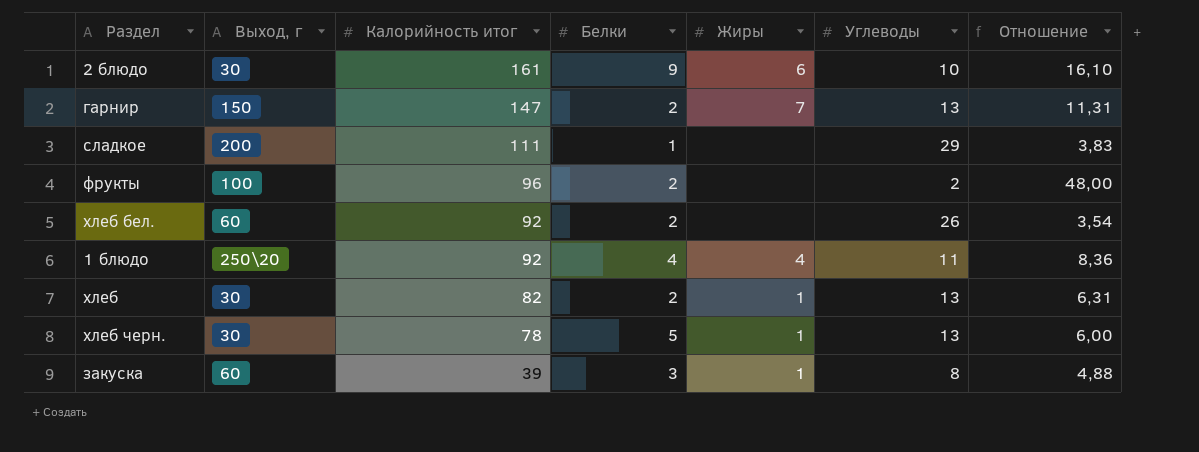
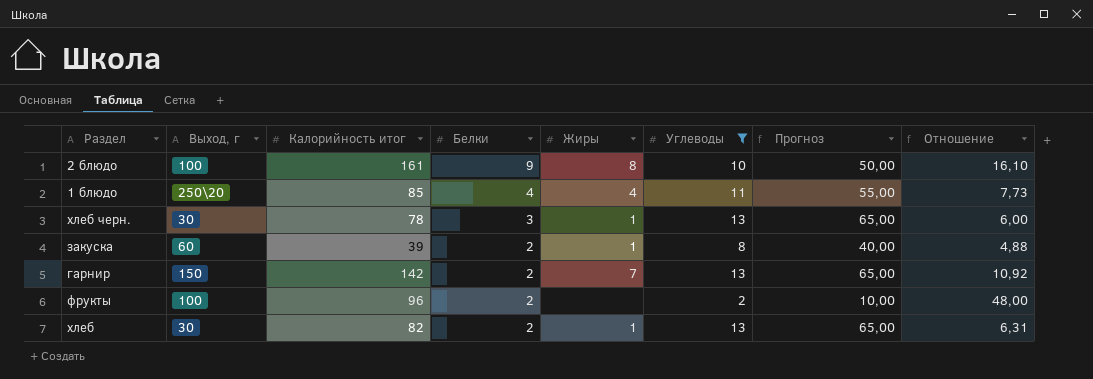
filter: none -> Углеводы <= 13
row order: Калорийность итог descending -> Белки descending
column Прогноз | formula: none -> [Углеводы] * 5
2 блюдо | Выход, г: 30 -> 100
2 блюдо | Жиры: 6 -> 8
1 блюдо | Калорийность итог: 92 -> 85
1 блюдо | Отношение: 8,36 -> 7,73
хлеб черн. | Белки: 5 -> 3
закуска | Белки: 3 -> 2
гарнир | Калорийность итог: 147 -> 142
гарнир | Отношение: 11,31 -> 10,92

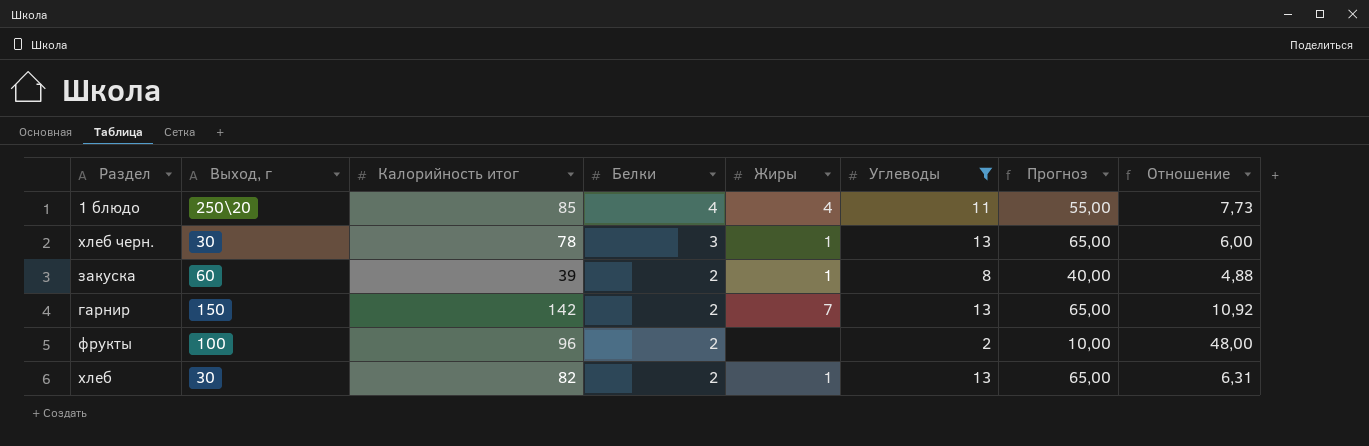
row 2 блюдо: 100 | 161 | 9 | 8 | 10 | 50,00 | 16,10 -> none

